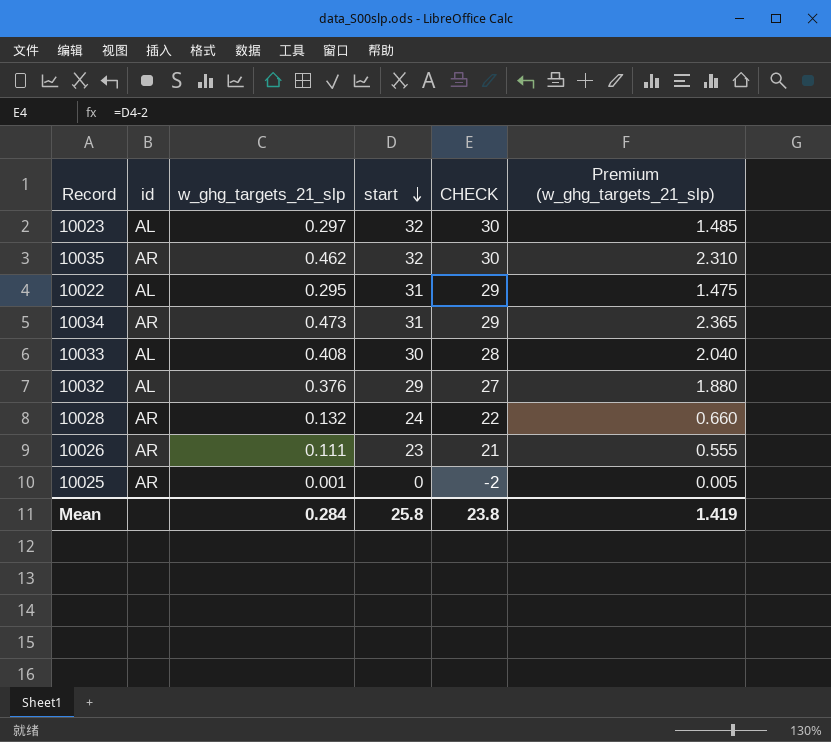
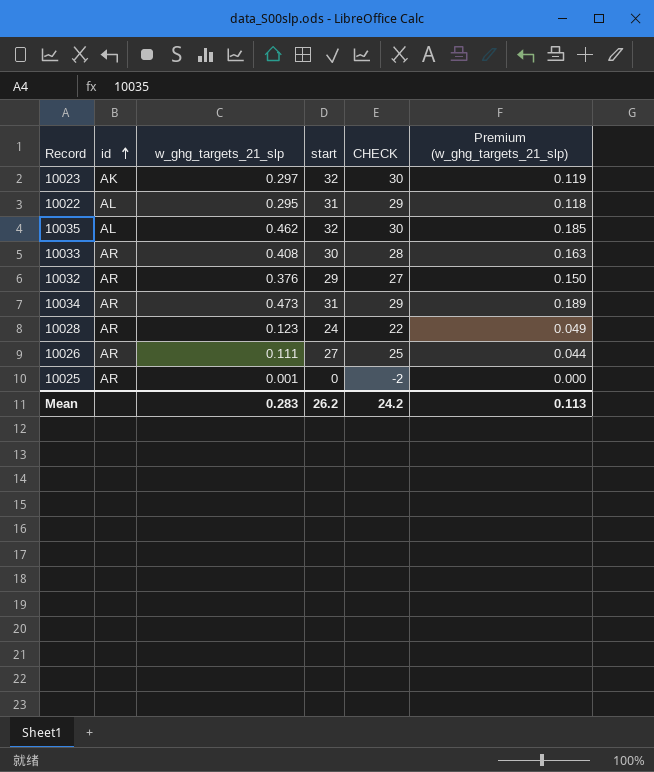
row order: start descending -> id ascending
column Premium (w_ghg_targets_21_slp) | formula: [w_ghg_targets_21_slp] * 5 -> [w_ghg_targets_21_slp] * 0.4
10023 | id: AL -> AK
10035 | id: AR -> AL
10033 | id: AL -> AR
10032 | id: AL -> AR
10028 | w_ghg_targets_21_slp: 0.132 -> 0.123
10026 | start: 23 -> 27
10026 | CHECK: 21 -> 25
Mean | w_ghg_targets_21_slp: 0.284 -> 0.283
Mean | start: 25.8 -> 26.2
Mean | CHECK: 23.8 -> 24.2
Mean | Premium (w_ghg_targets_21_slp): 1.419 -> 0.113

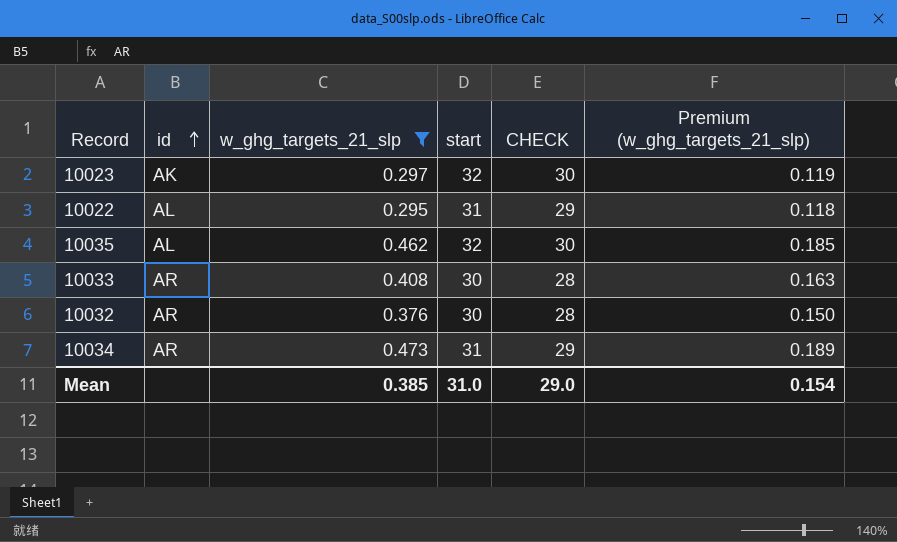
filter: none -> w_ghg_targets_21_slp >= 0.295
10032 | start: 29 -> 30
10032 | CHECK: 27 -> 28
Mean | w_ghg_targets_21_slp: 0.283 -> 0.385
Mean | start: 26.2 -> 31.0
Mean | CHECK: 24.2 -> 29.0
Mean | Premium (w_ghg_targets_21_slp): 0.113 -> 0.154

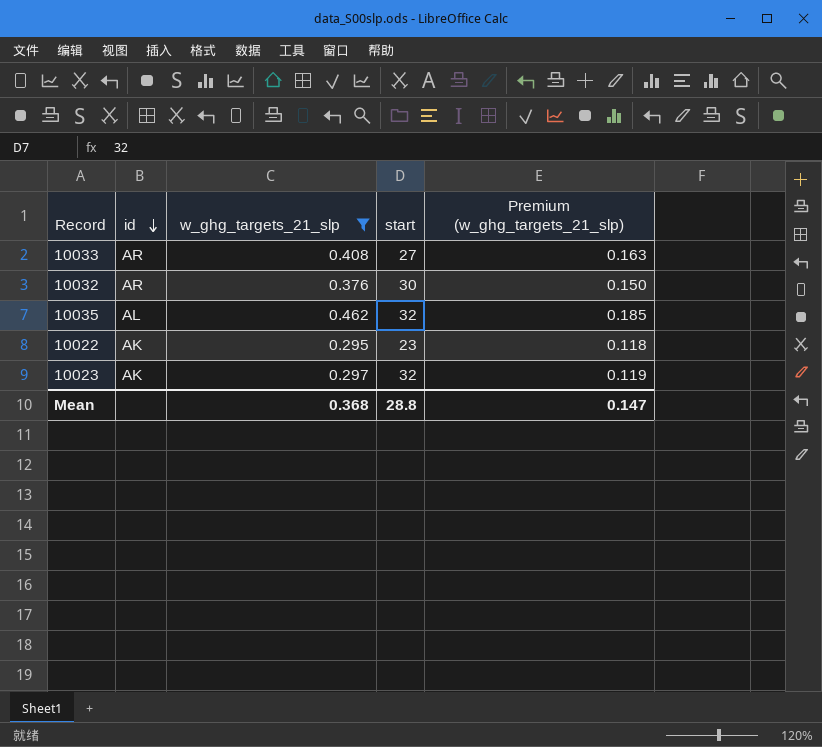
row order: id ascending -> id descending
column CHECK | formula: [start] - 2 -> none
row 10034: AR | 0.473 | 31 | 29 | 0.189 -> none
10033 | start: 30 -> 27
10022 | id: AL -> AK
10022 | start: 31 -> 23
Mean | w_ghg_targets_21_slp: 0.385 -> 0.368
Mean | start: 31.0 -> 28.8
Mean | Premium (w_ghg_targets_21_slp): 0.154 -> 0.147

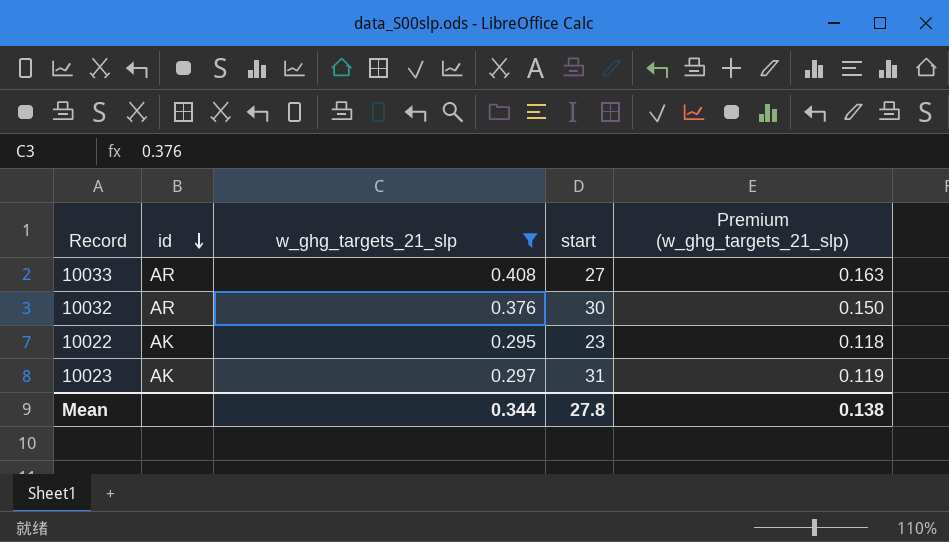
row 10035: AL | 0.462 | 32 | 0.185 -> none
10023 | start: 32 -> 31
Mean | w_ghg_targets_21_slp: 0.368 -> 0.344
Mean | start: 28.8 -> 27.8
Mean | Premium (w_ghg_targets_21_slp): 0.147 -> 0.138

